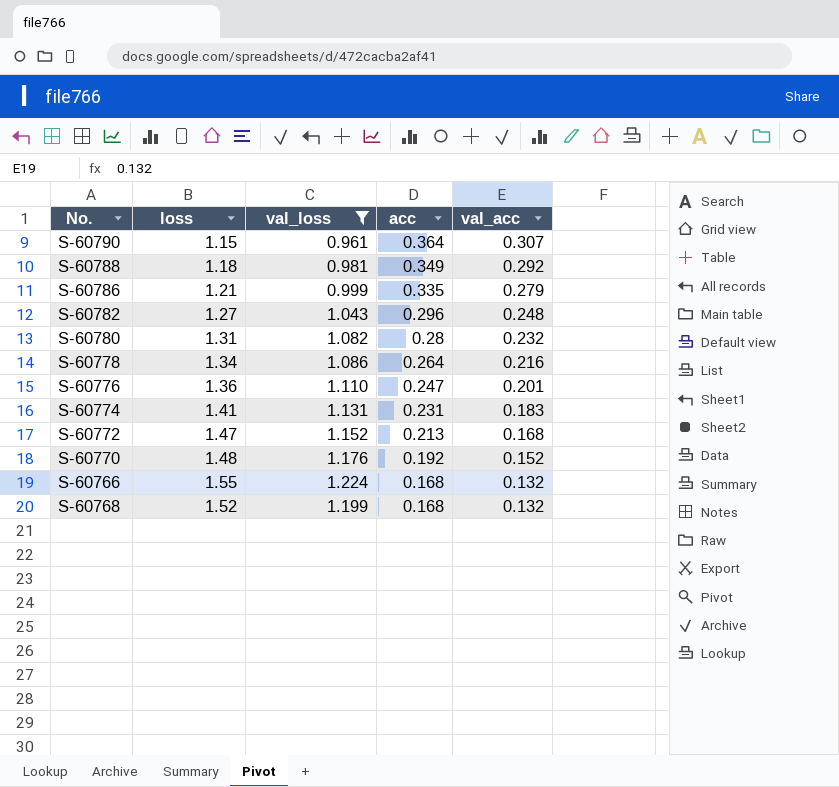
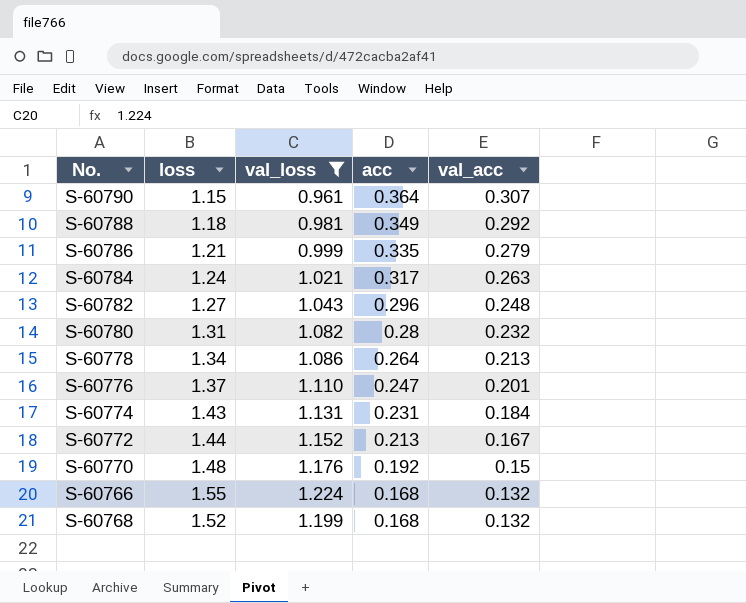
row S-60784: none -> 1.24 | 1.021 | 0.317 | 0.263
S-60778 | val_acc: 0.216 -> 0.213
S-60776 | loss: 1.36 -> 1.37
S-60774 | loss: 1.41 -> 1.43
S-60774 | val_acc: 0.183 -> 0.184
S-60772 | loss: 1.47 -> 1.44
S-60772 | val_acc: 0.168 -> 0.167
S-60770 | val_acc: 0.152 -> 0.15

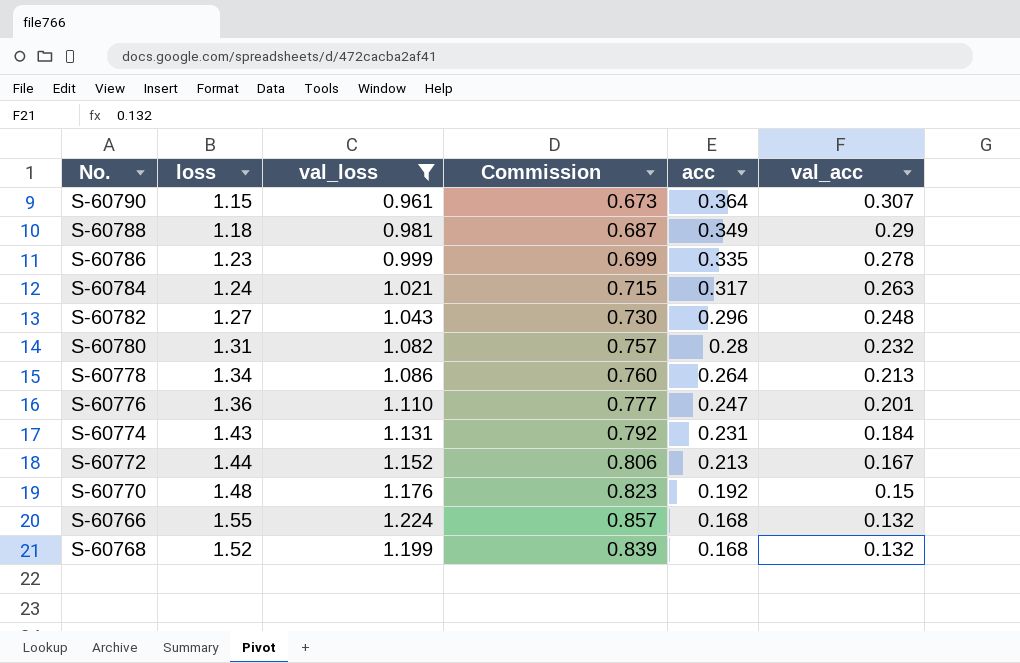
column Commission | formula: none -> [val_loss] * 0.7
S-60788 | val_acc: 0.292 -> 0.29
S-60786 | loss: 1.21 -> 1.23
S-60786 | val_acc: 0.279 -> 0.278
S-60776 | loss: 1.37 -> 1.36

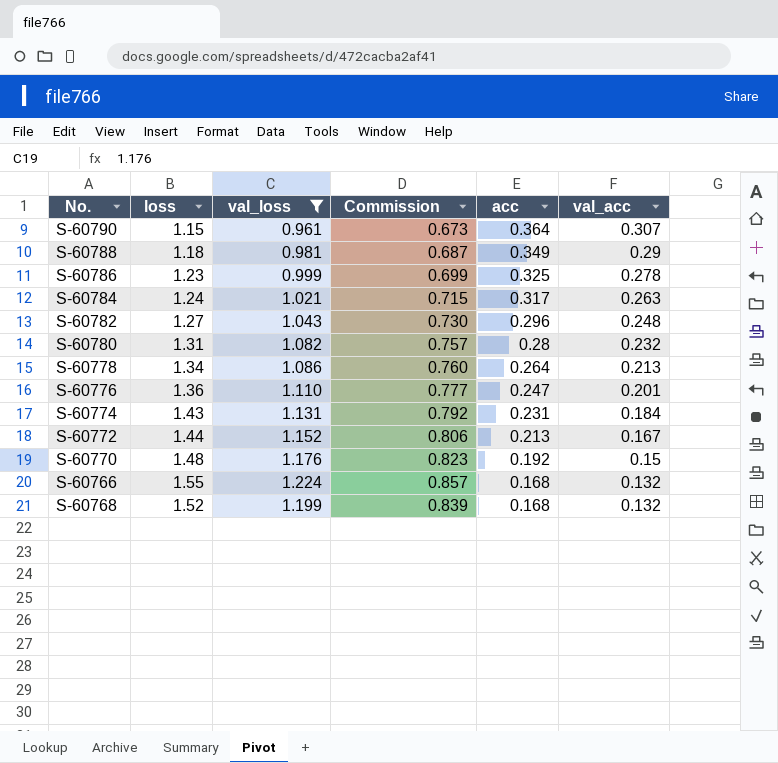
S-60786 | acc: 0.335 -> 0.325

